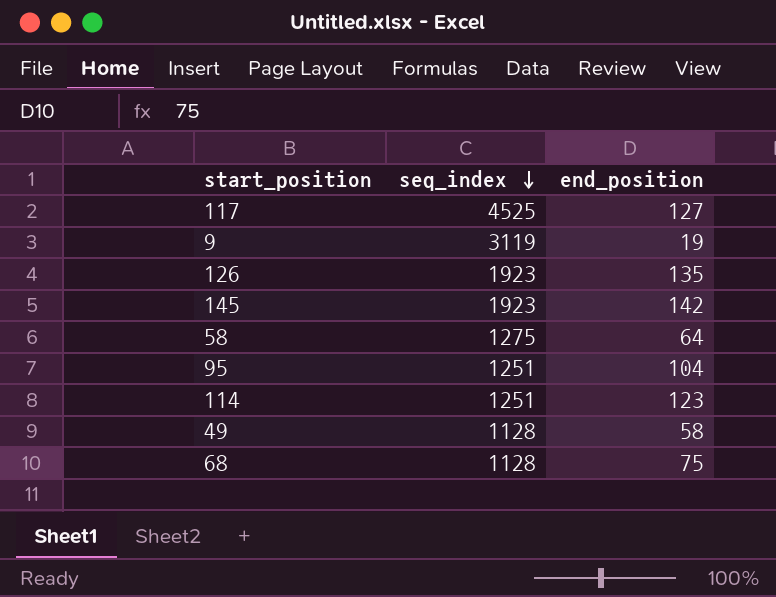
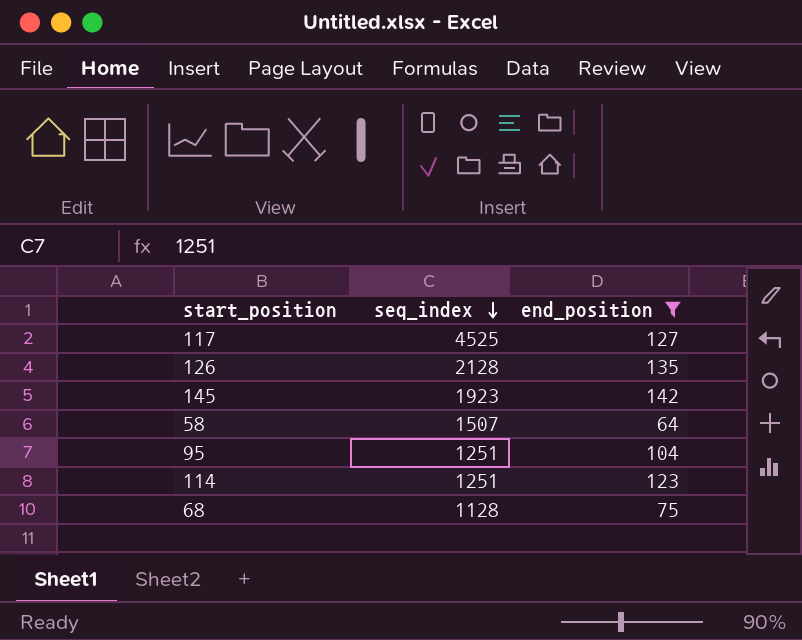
filter: none -> end_position >= 64
126 | seq_index: 1923 -> 2128
58 | seq_index: 1275 -> 1507

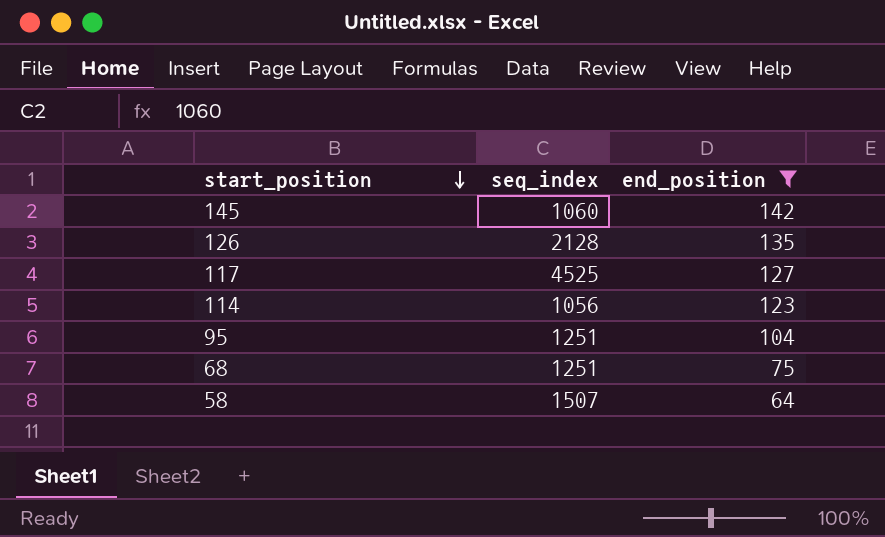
row order: seq_index descending -> start_position descending
145 | seq_index: 1923 -> 1060
114 | seq_index: 1251 -> 1056
68 | seq_index: 1128 -> 1251

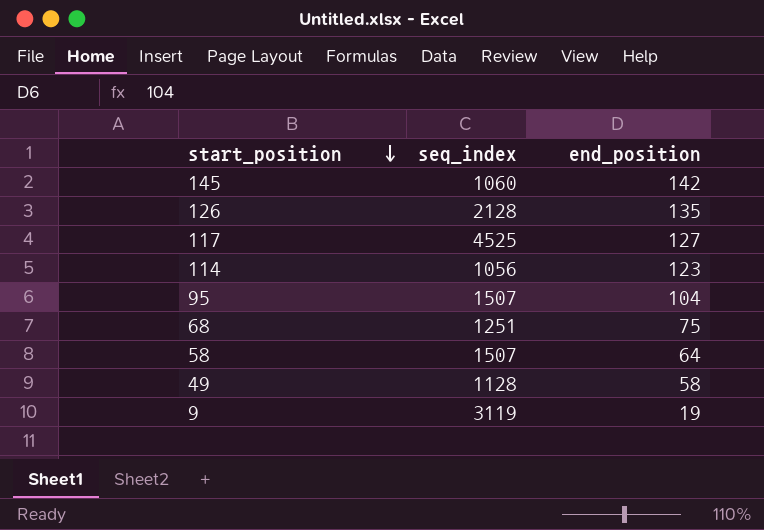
filter: end_position >= 64 -> none
95 | seq_index: 1251 -> 1507

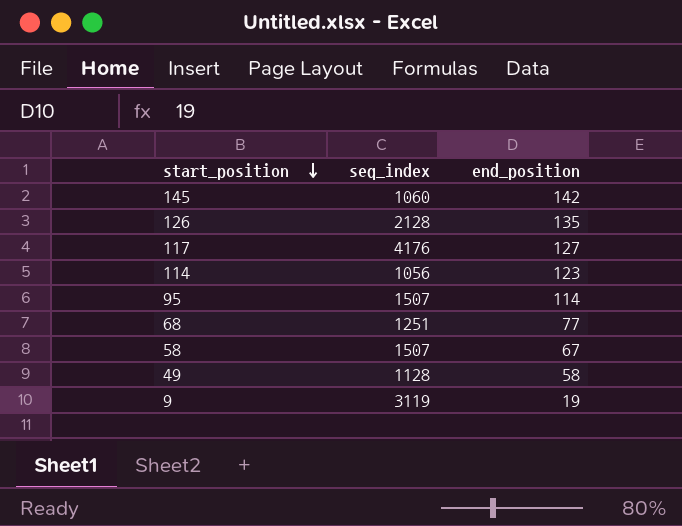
117 | seq_index: 4525 -> 4176
95 | end_position: 104 -> 114
68 | end_position: 75 -> 77
58 | end_position: 64 -> 67

